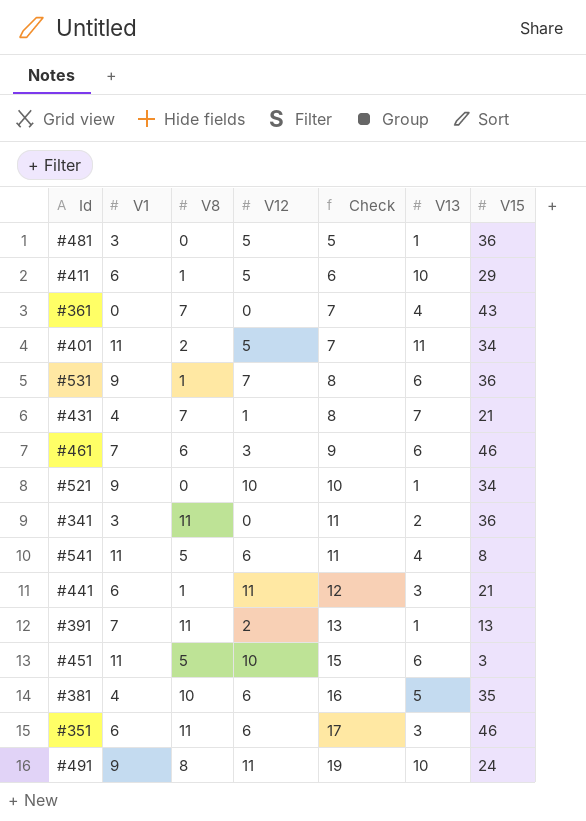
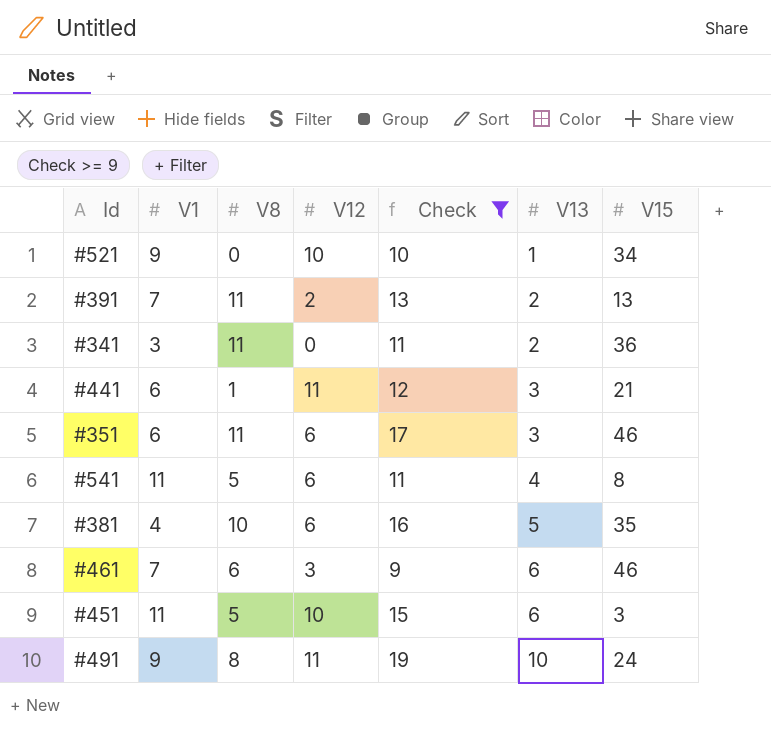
filter: none -> Check >= 9
row order: Check ascending -> V13 ascending
#391 | V13: 1 -> 2

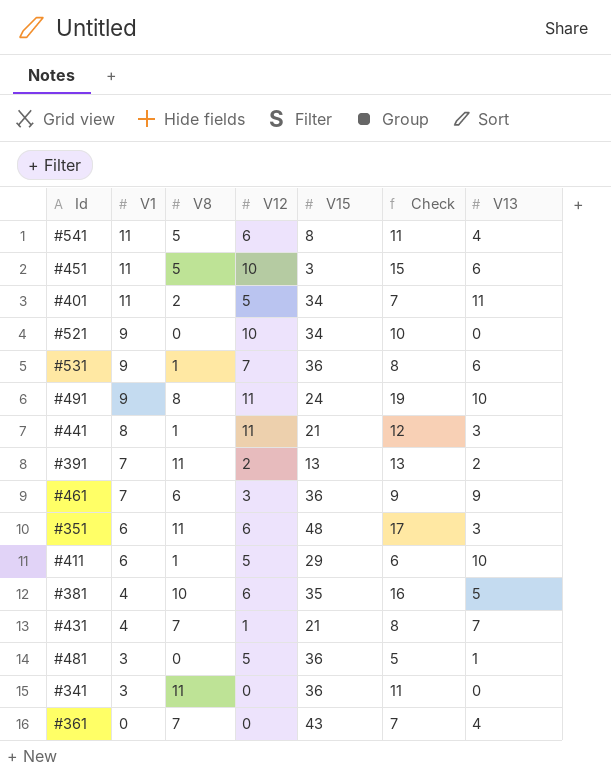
filter: Check >= 9 -> none
row order: V13 ascending -> V1 descending
column V15 | position: 7 -> 5
#521 | V13: 1 -> 0
#441 | V1: 6 -> 8
#461 | V15: 46 -> 36
#461 | V13: 6 -> 9
#351 | V15: 46 -> 48
#341 | V13: 2 -> 0

